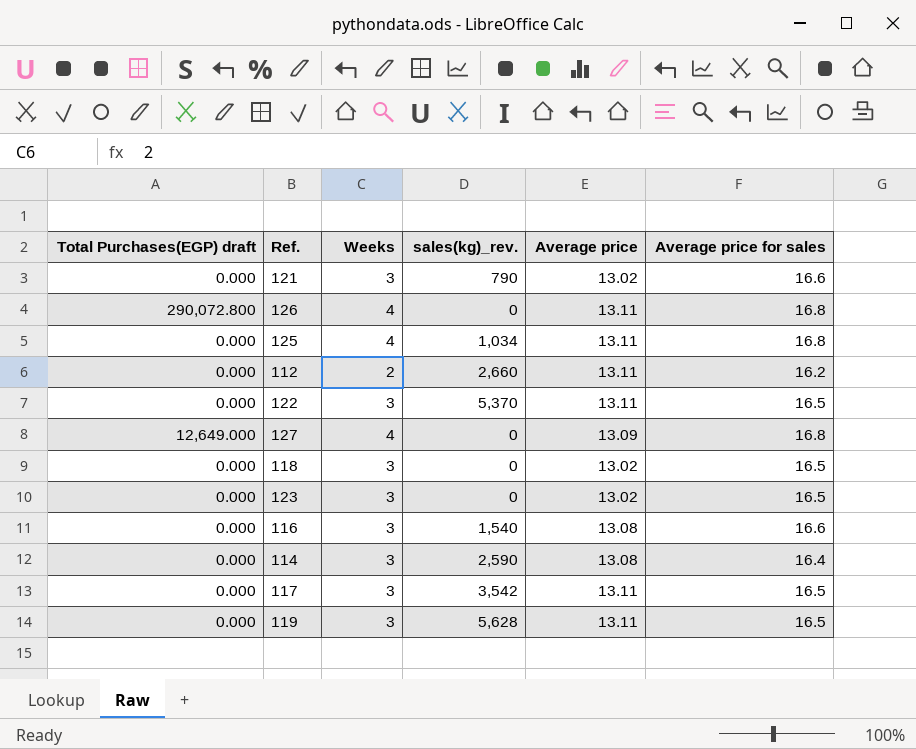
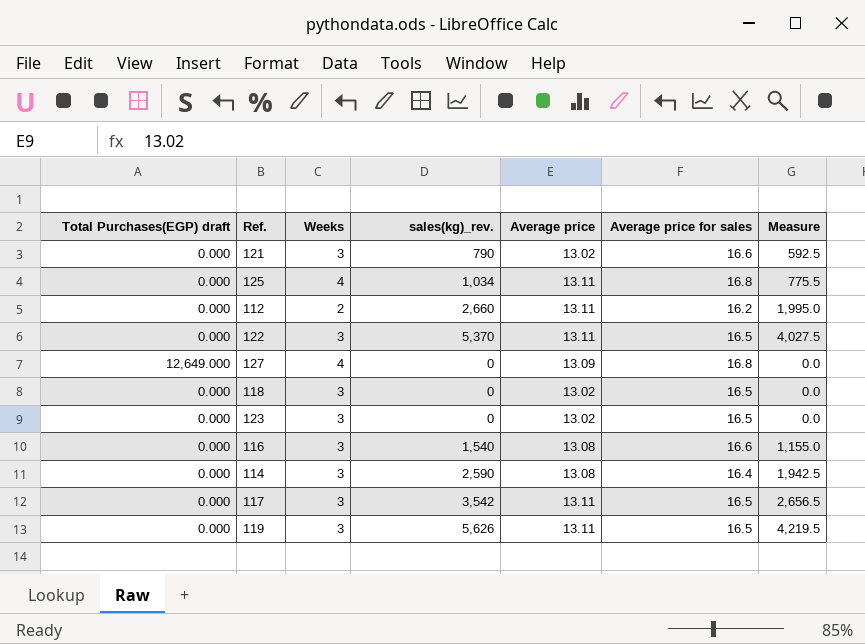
column Measure | formula: none -> [sales(kg)_rev.] * 0.75
row 126: 290,072.800 | 4 | 0 | 13.11 | 16.8 -> none
119 | sales(kg)_rev.: 5,628 -> 5,626

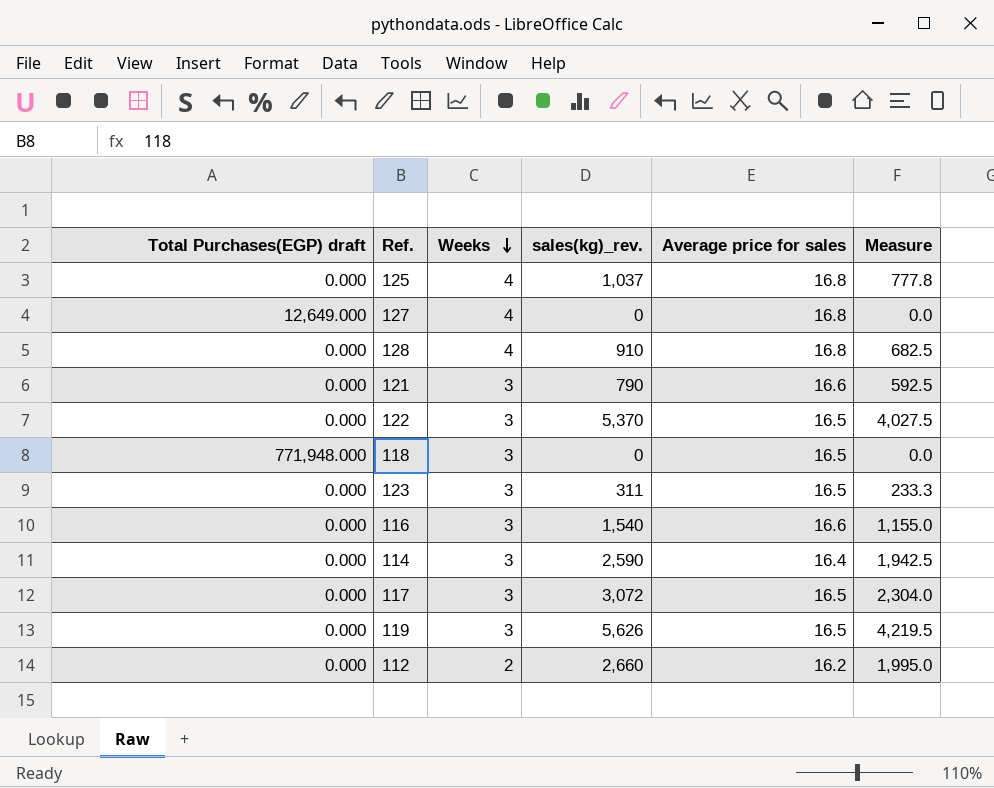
row order: none -> Weeks descending
column Average price | position: 5 -> none
125 | sales(kg)_rev.: 1,034 -> 1,037
125 | Measure: 775.5 -> 777.8
row 128: none -> 0.000 | 4 | 910 | 16.8 | 682.5
118 | Total Purchases(EGP) draft: 0.000 -> 771,948.000
123 | sales(kg)_rev.: 0 -> 311
123 | Measure: 0.0 -> 233.3
117 | sales(kg)_rev.: 3,542 -> 3,072
117 | Measure: 2,656.5 -> 2,304.0

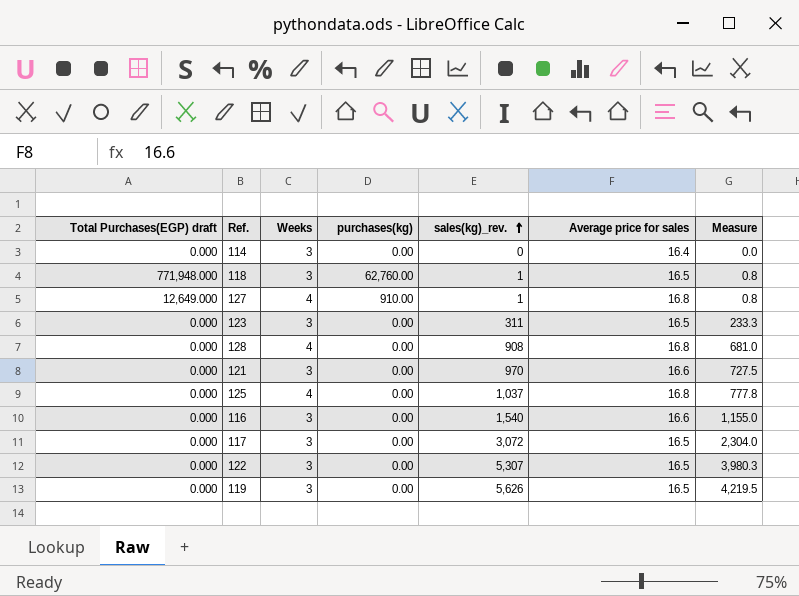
row order: Weeks descending -> sales(kg)_rev. ascending
column purchases(kg) | position: none -> 4
row 112: 0.000 | 2 | 2,660 | 16.2 | 1,995.0 -> none
114 | sales(kg)_rev.: 2,590 -> 0
114 | Measure: 1,942.5 -> 0.0
118 | sales(kg)_rev.: 0 -> 1
118 | Measure: 0.0 -> 0.8
127 | sales(kg)_rev.: 0 -> 1
127 | Measure: 0.0 -> 0.8
128 | sales(kg)_rev.: 910 -> 908
128 | Measure: 682.5 -> 681.0
121 | sales(kg)_rev.: 790 -> 970
121 | Measure: 592.5 -> 727.5
122 | sales(kg)_rev.: 5,370 -> 5,307
122 | Measure: 4,027.5 -> 3,980.3

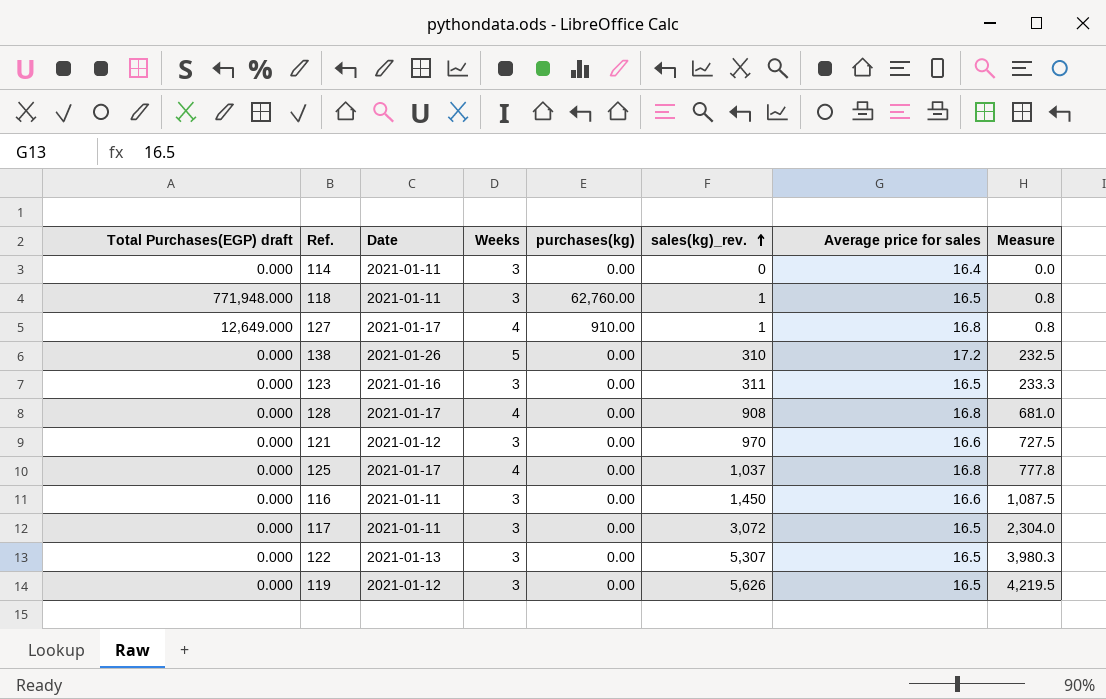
column Date | position: none -> 3
row 138: none -> 0.000 | 2021-01-26 | 5 | 0.00 | 310 | 17.2 | 232.5
116 | sales(kg)_rev.: 1,540 -> 1,450
116 | Measure: 1,155.0 -> 1,087.5

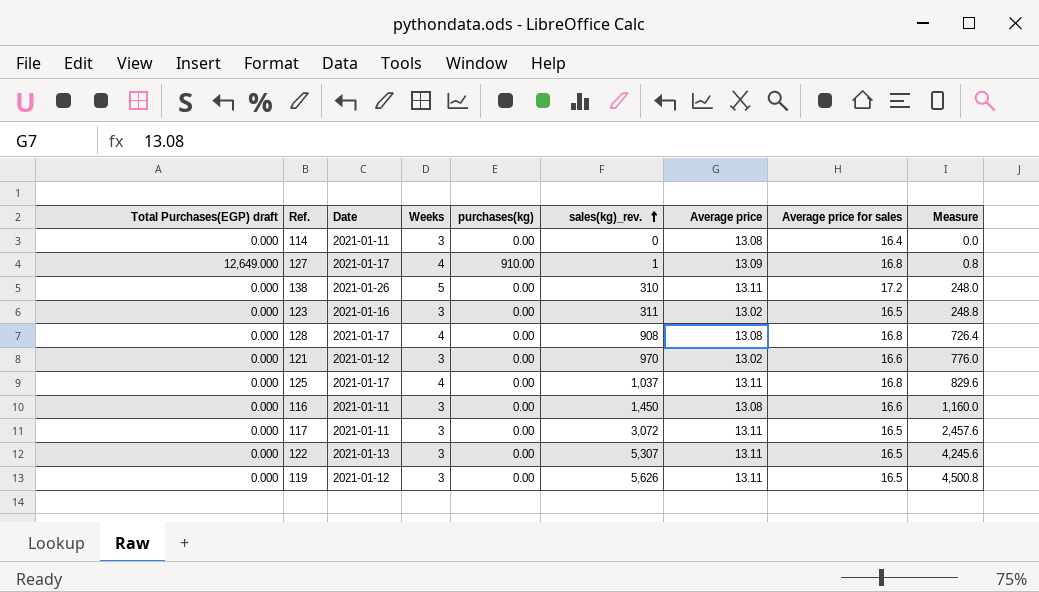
column Average price | position: none -> 7
column Measure | formula: [sales(kg)_rev.] * 0.75 -> [sales(kg)_rev.] * 0.8
row 118: 771,948.000 | 2021-01-11 | 3 | 62,760.00 | 1 | 16.5 | 0.8 -> none

